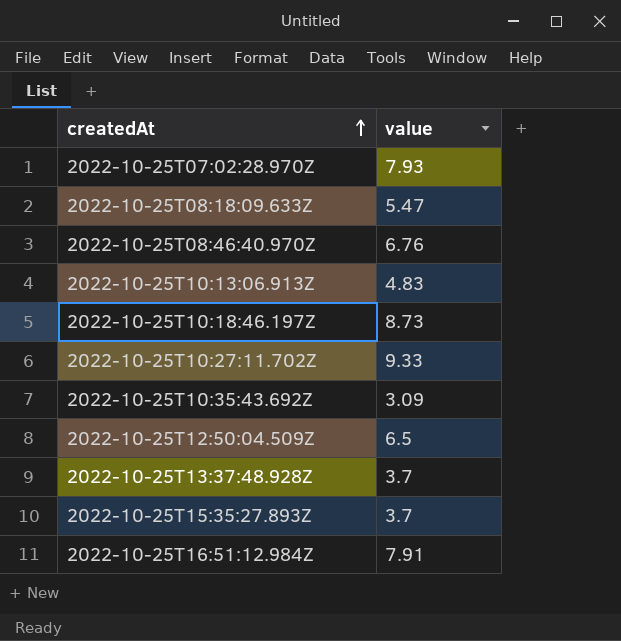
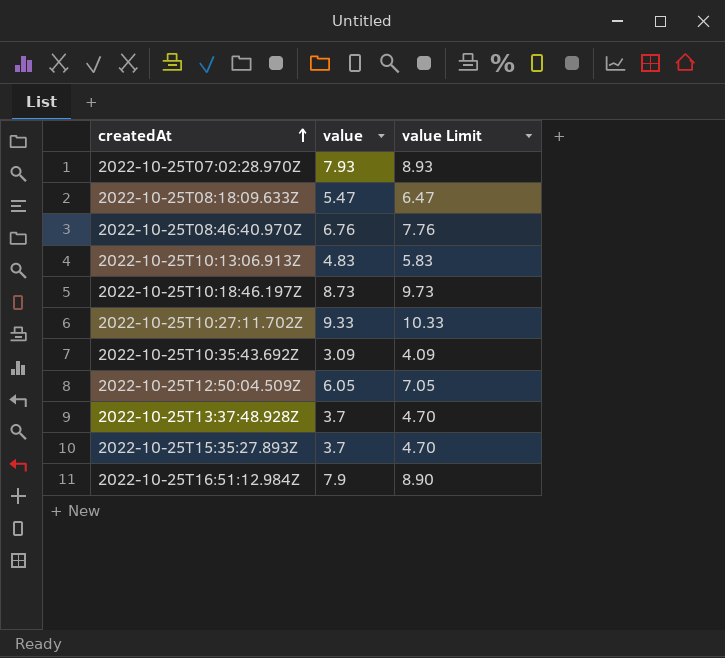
column value Limit | formula: none -> [value] + 1
2022-10-25T12:50:04.509Z | value: 6.5 -> 6.05
2022-10-25T16:51:12.984Z | value: 7.91 -> 7.9

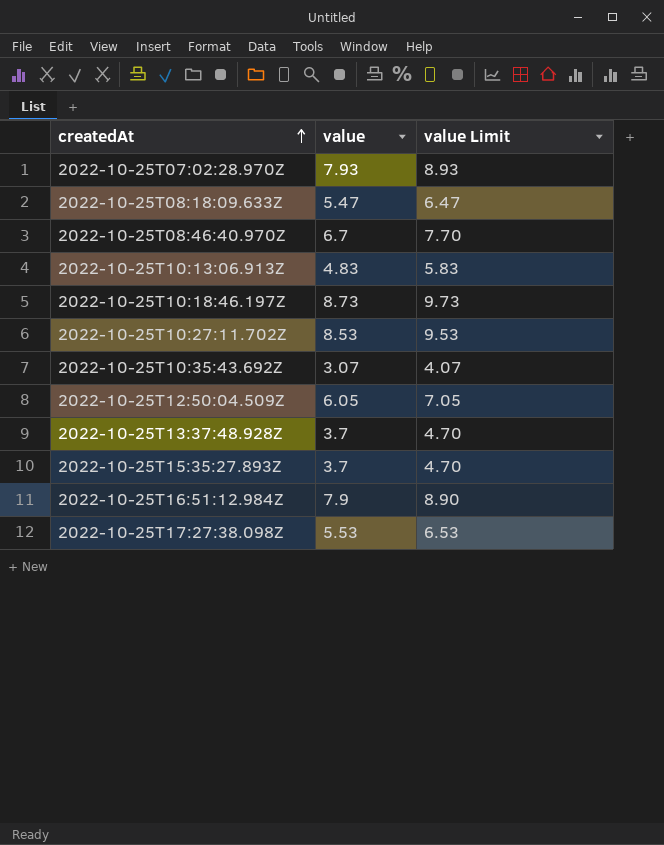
2022-10-25T08:46:40.970Z | value: 6.76 -> 6.7
2022-10-25T08:46:40.970Z | value Limit: 7.76 -> 7.70
2022-10-25T10:27:11.702Z | value: 9.33 -> 8.53
2022-10-25T10:27:11.702Z | value Limit: 10.33 -> 9.53
2022-10-25T10:35:43.692Z | value: 3.09 -> 3.07
2022-10-25T10:35:43.692Z | value Limit: 4.09 -> 4.07
row 2022-10-25T17:27:38.098Z: none -> 5.53 | 6.53

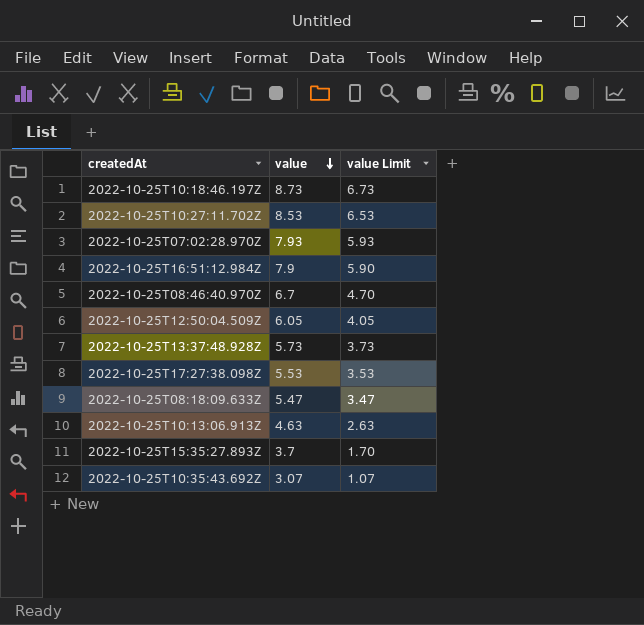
row order: createdAt ascending -> value descending
column value Limit | formula: [value] + 1 -> [value] - 2
2022-10-25T13:37:48.928Z | value: 3.7 -> 5.73
2022-10-25T10:13:06.913Z | value: 4.83 -> 4.63

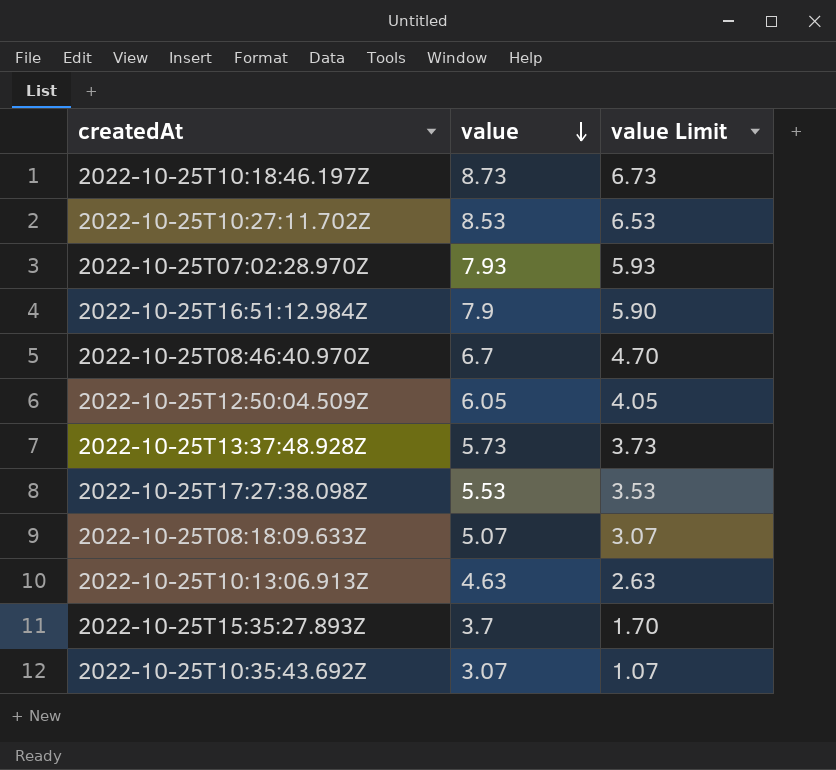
2022-10-25T08:18:09.633Z | value: 5.47 -> 5.07
2022-10-25T08:18:09.633Z | value Limit: 3.47 -> 3.07

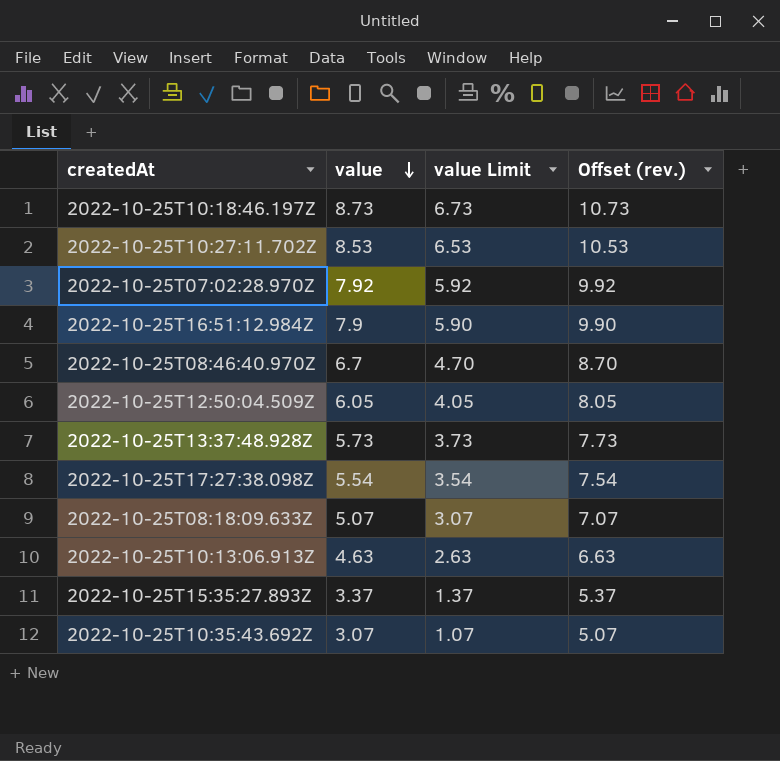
column Offset (rev.) | formula: none -> [value] + 2
2022-10-25T07:02:28.970Z | value: 7.93 -> 7.92
2022-10-25T07:02:28.970Z | value Limit: 5.93 -> 5.92
2022-10-25T17:27:38.098Z | value: 5.53 -> 5.54
2022-10-25T17:27:38.098Z | value Limit: 3.53 -> 3.54
2022-10-25T15:35:27.893Z | value: 3.7 -> 3.37
2022-10-25T15:35:27.893Z | value Limit: 1.70 -> 1.37

